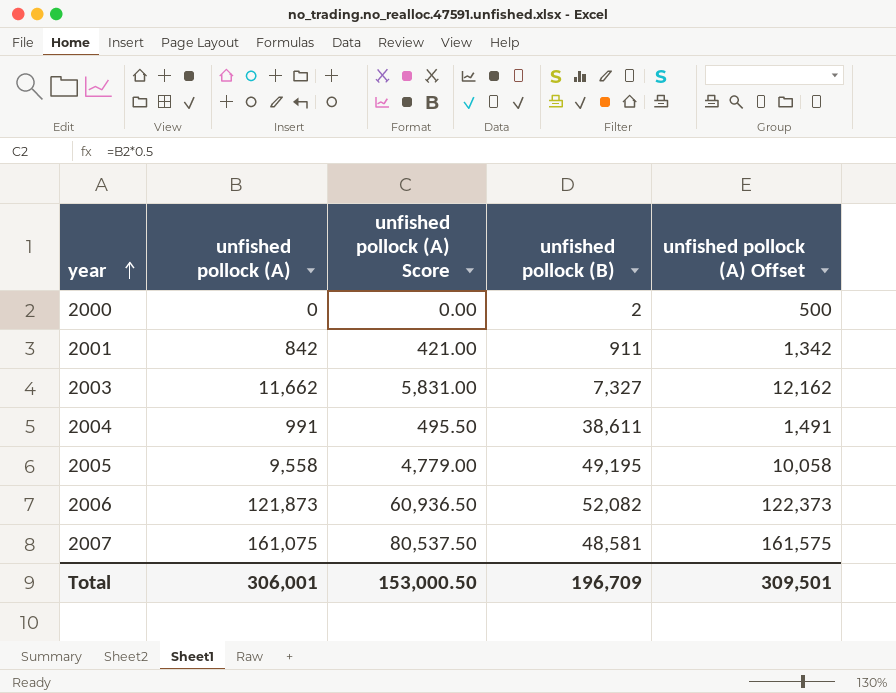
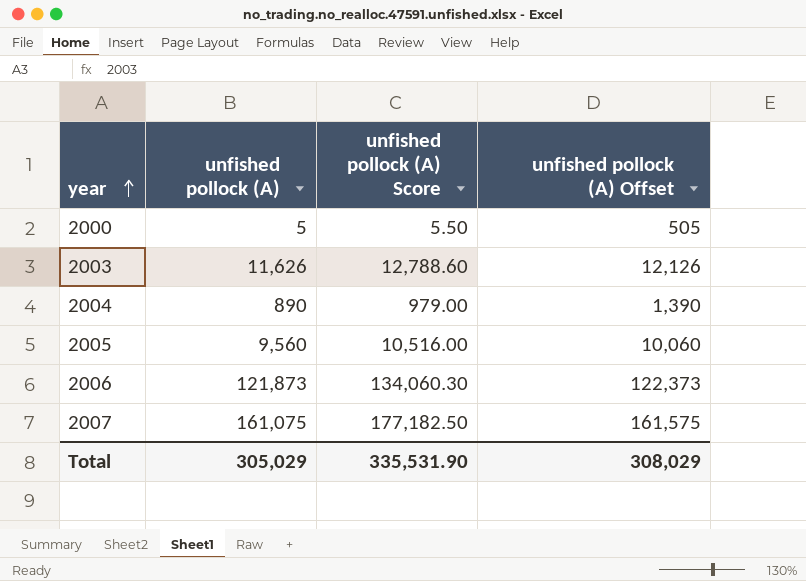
column unfished pollock (B) | position: 4 -> none
column unfished pollock (A) Score | formula: [unfished pollock (A)] * 0.5 -> [unfished pollock (A)] * 1.1
row 2001: 842 | 421.00 | 911 | 1,342 -> none
2000 | unfished pollock (A): 0 -> 5
2000 | unfished pollock (A) Offset: 500 -> 505
2003 | unfished pollock (A): 11,662 -> 11,626
2003 | unfished pollock (A) Offset: 12,162 -> 12,126
2004 | unfished pollock (A): 991 -> 890
2004 | unfished pollock (A) Offset: 1,491 -> 1,390
2005 | unfished pollock (A): 9,558 -> 9,560
2005 | unfished pollock (A) Offset: 10,058 -> 10,060
Total | unfished pollock (A): 306,001 -> 305,029
Total | unfished pollock (A) Score: 153,000.50 -> 335,531.90
Total | unfished pollock (A) Offset: 309,501 -> 308,029

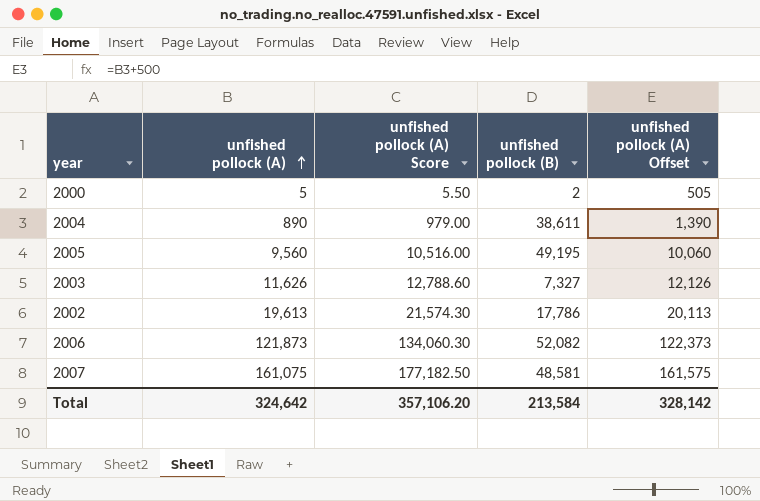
row order: year ascending -> unfished pollock (A) ascending
column unfished pollock (B) | position: none -> 4
row 2002: none -> 19,613 | 21,574.30 | 17,786 | 20,113
Total | unfished pollock (A): 305,029 -> 324,642
Total | unfished pollock (A) Score: 335,531.90 -> 357,106.20
Total | unfished pollock (A) Offset: 308,029 -> 328,142

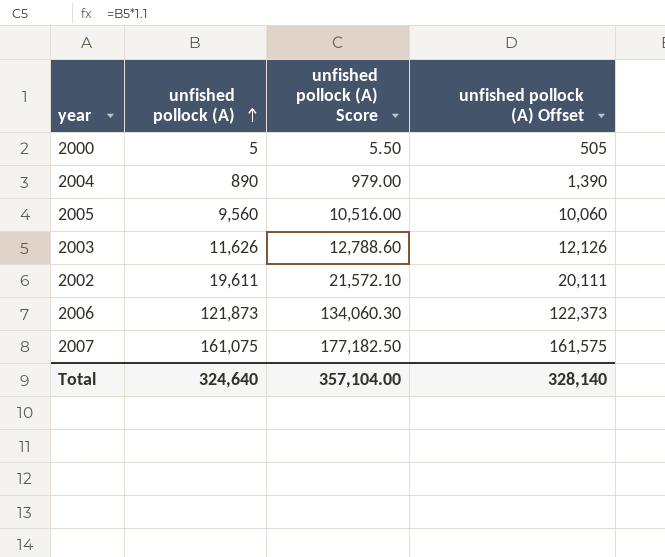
column unfished pollock (B) | position: 4 -> none
2002 | unfished pollock (A): 19,613 -> 19,611
2002 | unfished pollock (A) Score: 21,574.30 -> 21,572.10
2002 | unfished pollock (A) Offset: 20,113 -> 20,111
Total | unfished pollock (A): 324,642 -> 324,640
Total | unfished pollock (A) Score: 357,106.20 -> 357,104.00
Total | unfished pollock (A) Offset: 328,142 -> 328,140

